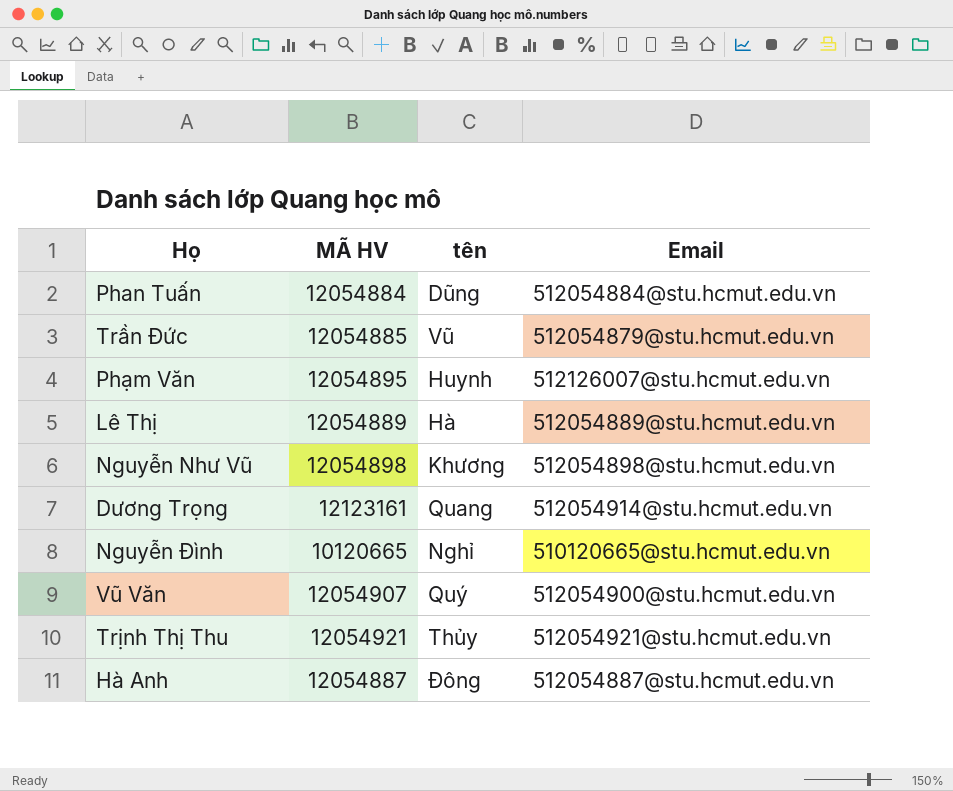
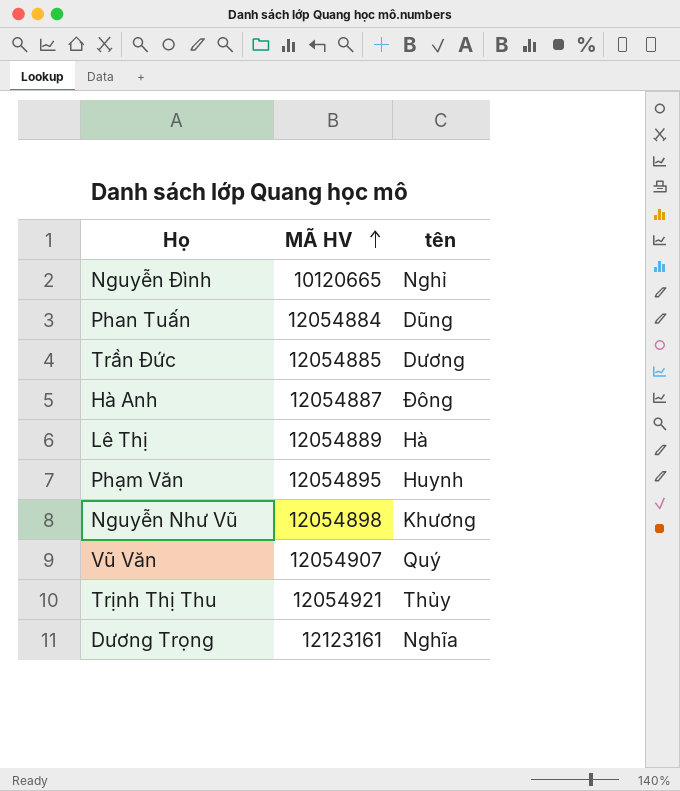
row order: none -> MÃ HV ascending
column Email | position: 4 -> none
Trần Đức | tên: Vũ -> Dương
Dương Trọng | tên: Quang -> Nghĩa

